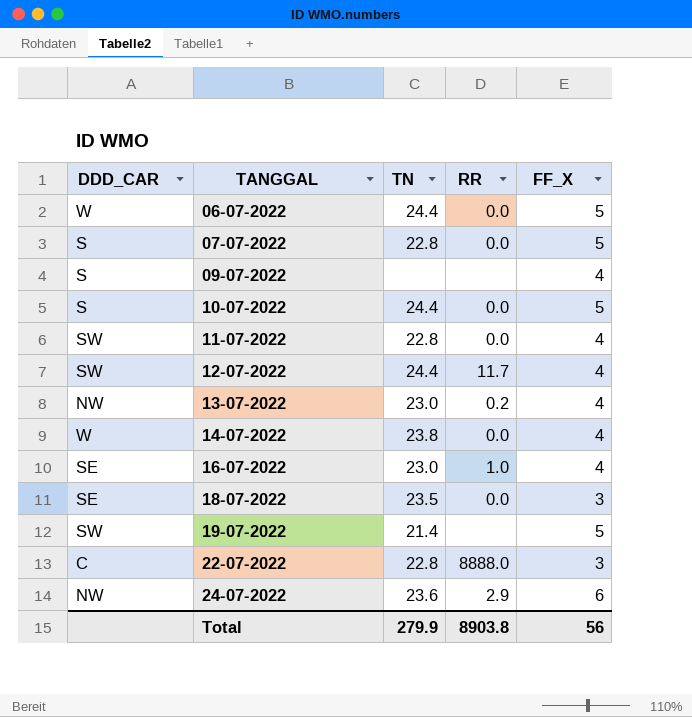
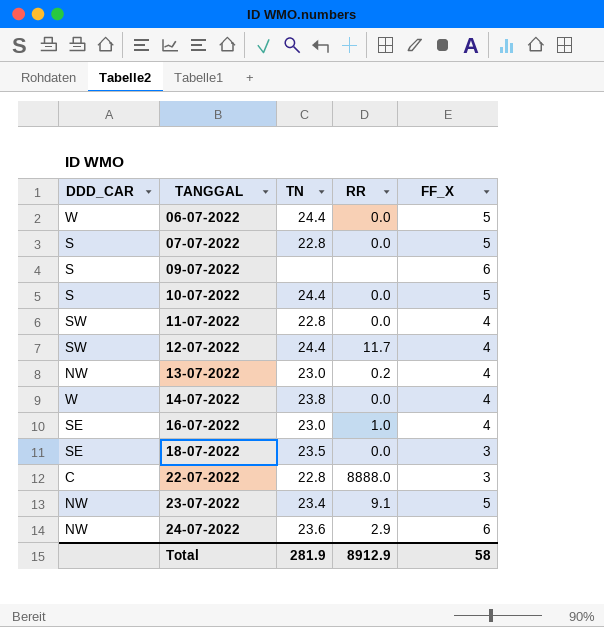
row 19-07-2022: SW | 21.4 | none | 5 -> none
09-07-2022 | FF_X: 4 -> 6
row 23-07-2022: none -> NW | 23.4 | 9.1 | 5
Total | TN: 279.9 -> 281.9
Total | RR: 8903.8 -> 8912.9
Total | FF_X: 56 -> 58

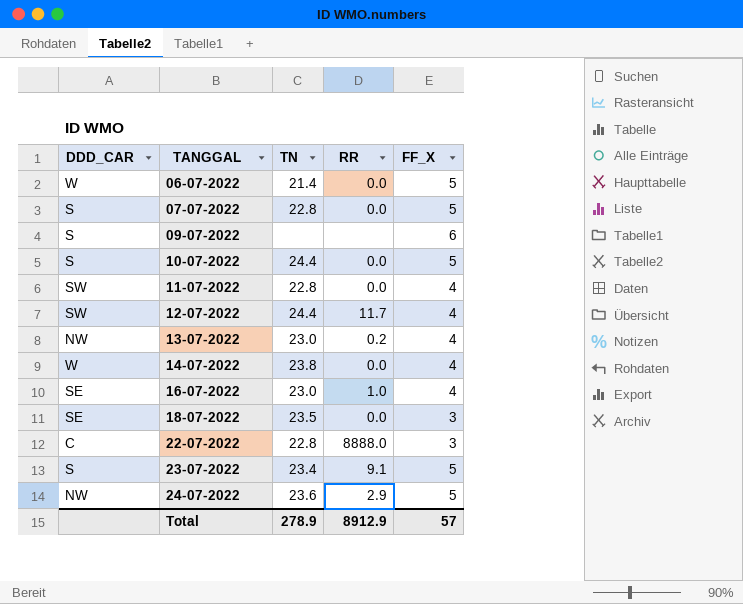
06-07-2022 | TN: 24.4 -> 21.4
23-07-2022 | DDD_CAR: NW -> S
24-07-2022 | FF_X: 6 -> 5
Total | TN: 281.9 -> 278.9
Total | FF_X: 58 -> 57

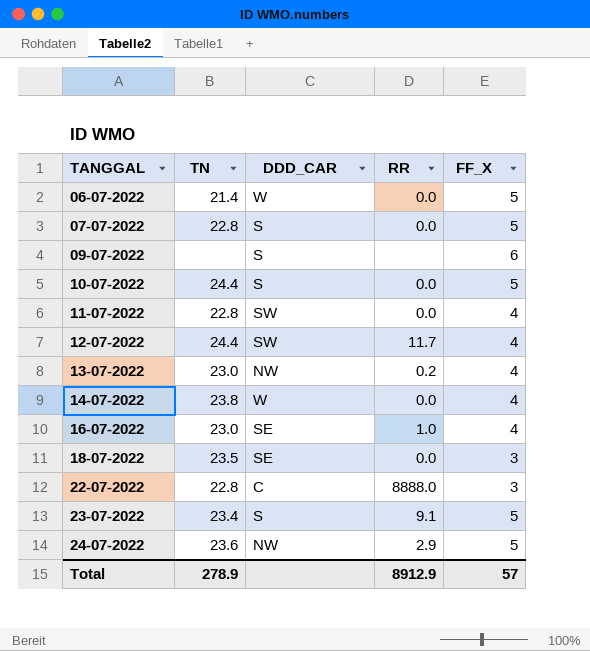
column DDD_CAR | position: 1 -> 3

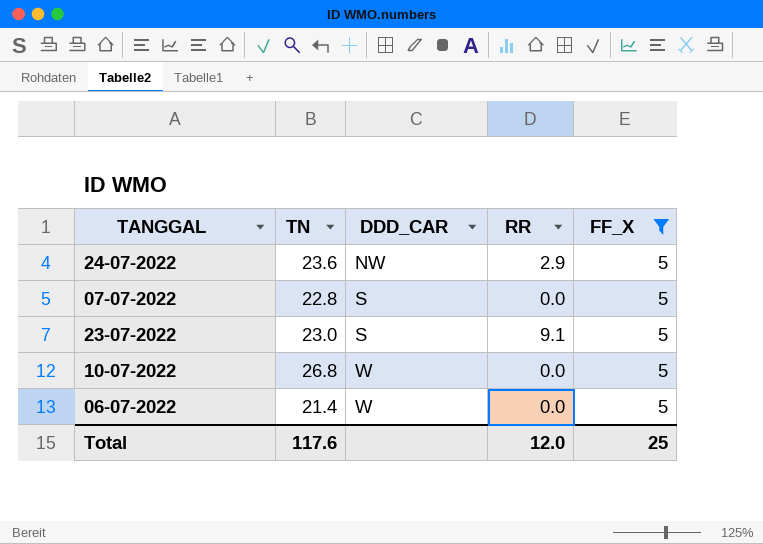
filter: none -> FF_X = 5
row order: TANGGAL ascending -> DDD_CAR ascending
23-07-2022 | TN: 23.4 -> 23.0
10-07-2022 | TN: 24.4 -> 26.8
10-07-2022 | DDD_CAR: S -> W
Total | TN: 278.9 -> 117.6
Total | RR: 8912.9 -> 12.0
Total | FF_X: 57 -> 25

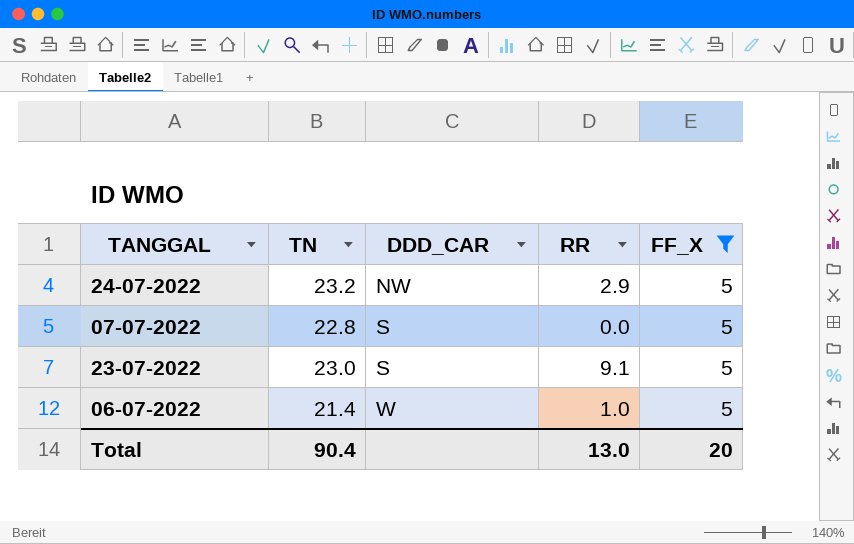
row 10-07-2022: 26.8 | W | 0.0 | 5 -> none
24-07-2022 | TN: 23.6 -> 23.2
06-07-2022 | RR: 0.0 -> 1.0
Total | TN: 117.6 -> 90.4
Total | RR: 12.0 -> 13.0
Total | FF_X: 25 -> 20

